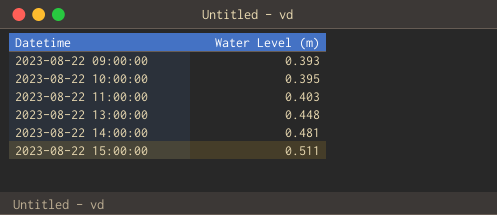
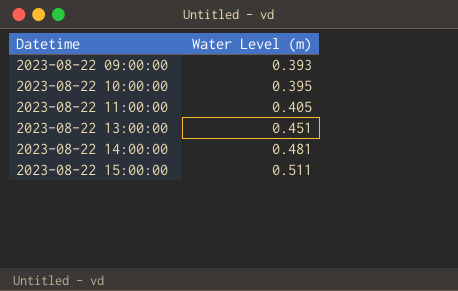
2023-08-22 11:00:00 | Water Level (m): 0.403 -> 0.405
2023-08-22 13:00:00 | Water Level (m): 0.448 -> 0.451

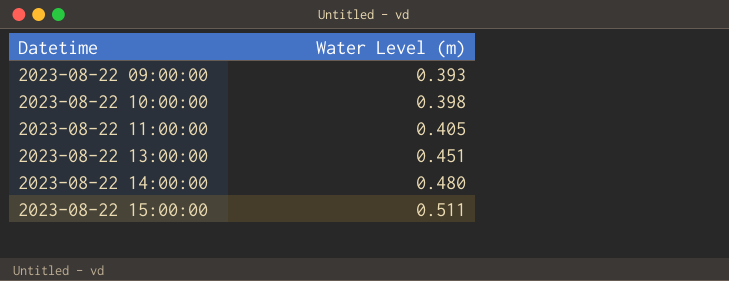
2023-08-22 10:00:00 | Water Level (m): 0.395 -> 0.398
2023-08-22 14:00:00 | Water Level (m): 0.481 -> 0.480

